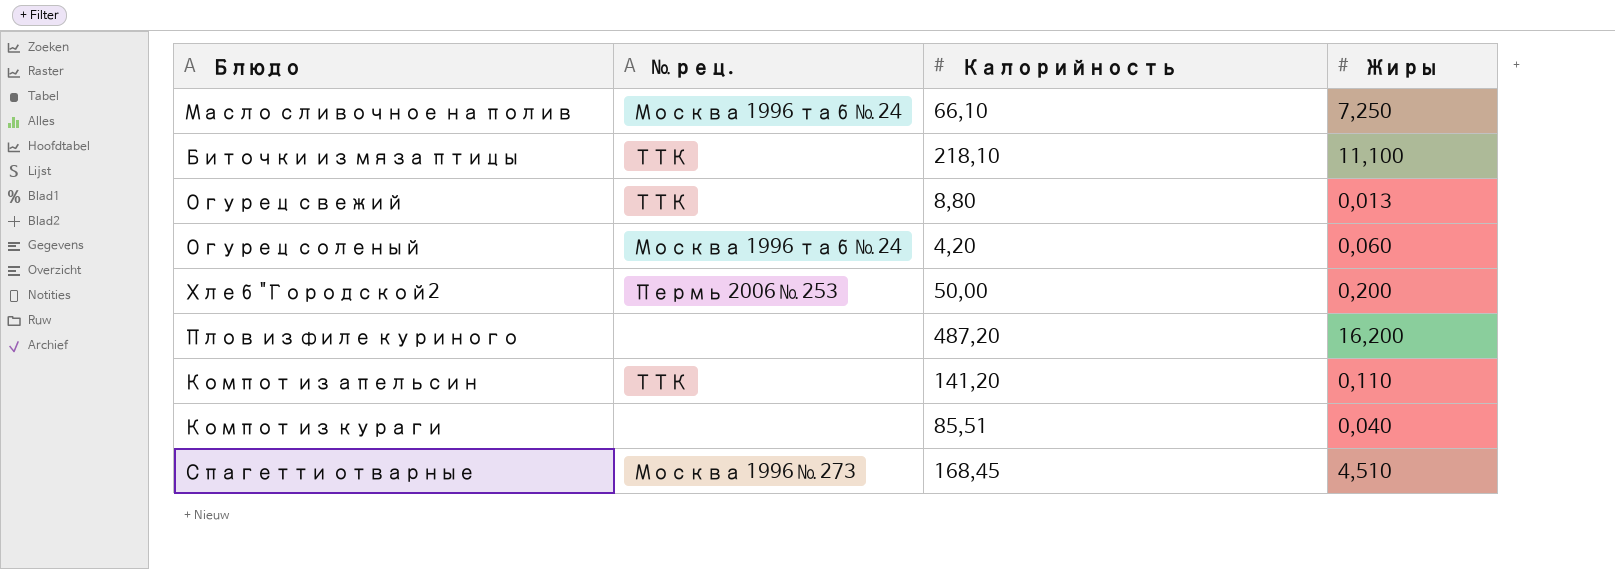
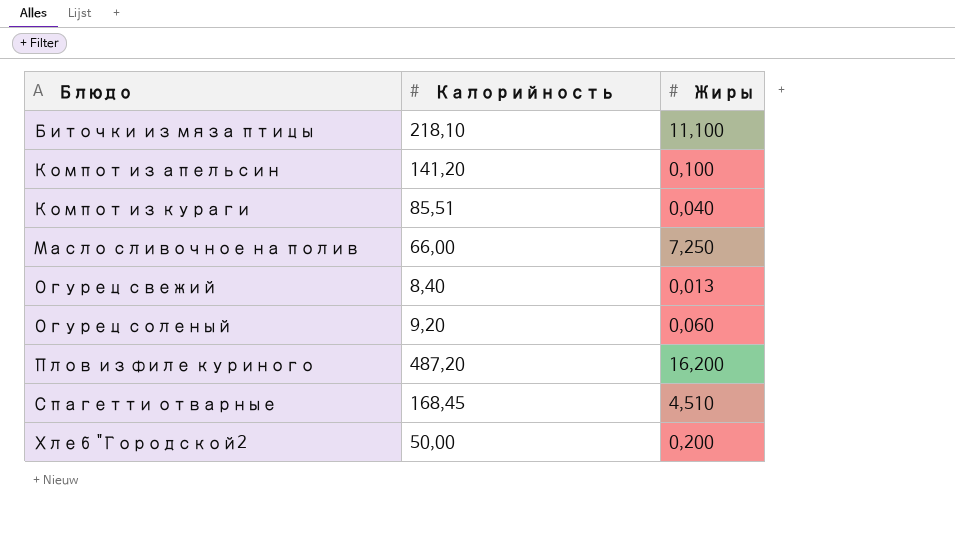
row order: none -> Блюдо ascending
column № рец. | position: 2 -> none
Компот из апельсин | Жиры: 0,110 -> 0,100
Масло сливочное на полив | Калорийность: 66,10 -> 66,00
Огурец свежий | Калорийность: 8,80 -> 8,40
Огурец соленый | Калорийность: 4,20 -> 9,20

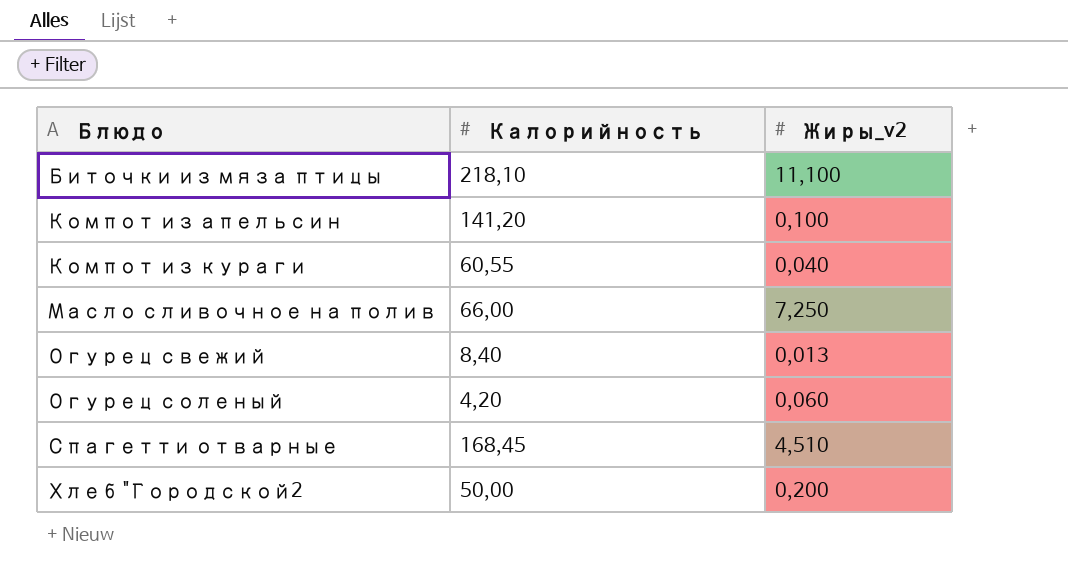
column name: Жиры -> Жиры_v2
row Плов из филе куриного: 487,20 | 16,200 -> none
Компот из кураги | Калорийность: 85,51 -> 60,55
Огурец соленый | Калорийность: 9,20 -> 4,20

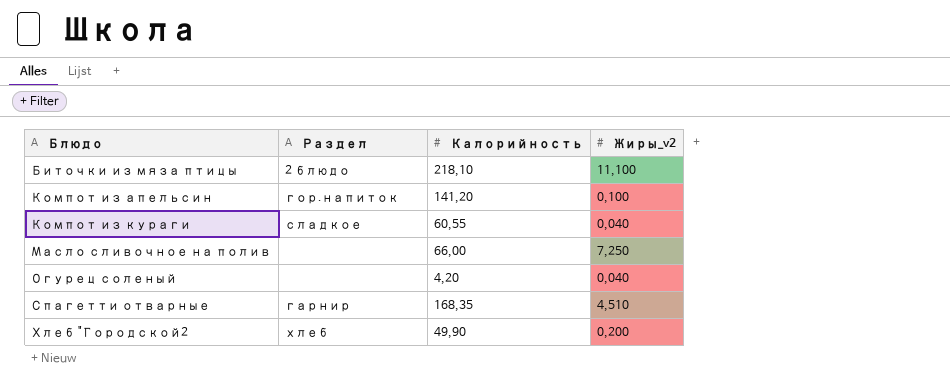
column Раздел | position: none -> 2
row Огурец свежий: 8,40 | 0,013 -> none
Огурец соленый | Жиры_v2: 0,060 -> 0,040
Спагетти отварные | Калорийность: 168,45 -> 168,35
Хлеб "Городской2 | Калорийность: 50,00 -> 49,90

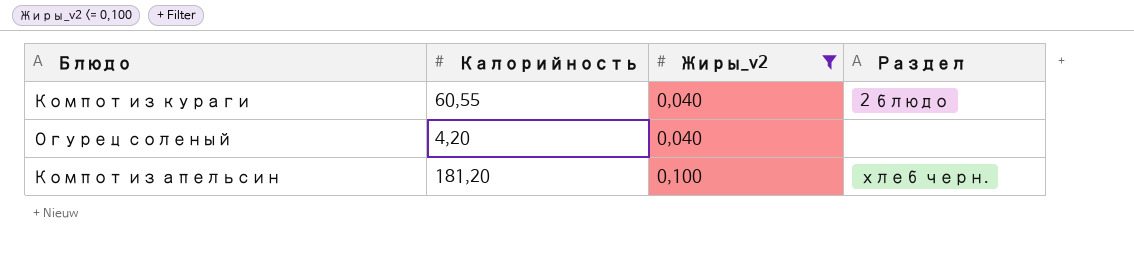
filter: none -> Жиры_v2 <= 0,100
row order: Блюдо ascending -> Жиры_v2 ascending
column Раздел | position: 2 -> 4
Компот из кураги | Раздел: сладкое -> 2 блюдо
Компот из апельсин | Калорийность: 141,20 -> 181,20
Компот из апельсин | Раздел: гор.напиток -> хлеб черн.

